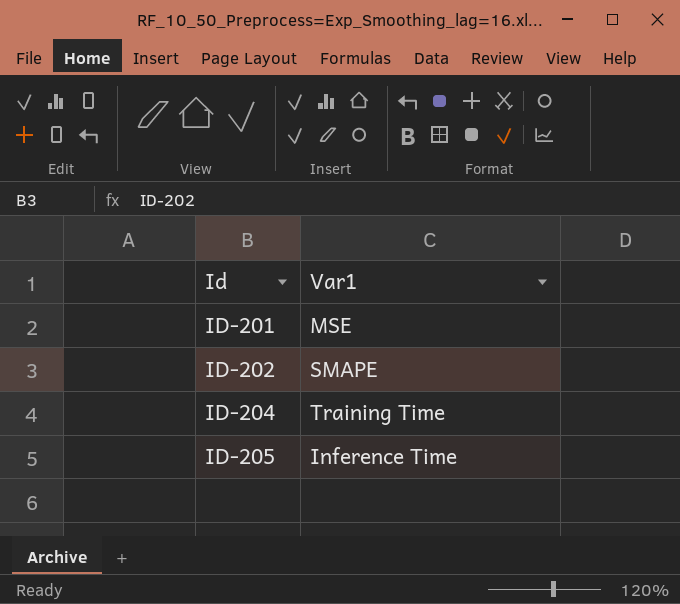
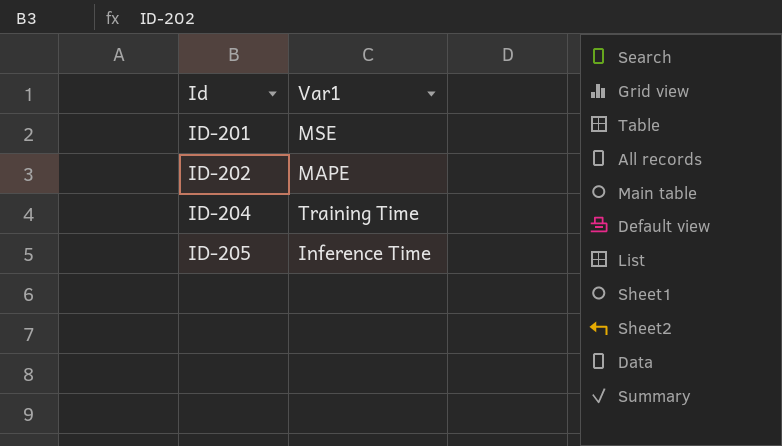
ID-202 | Var1: SMAPE -> MAPE

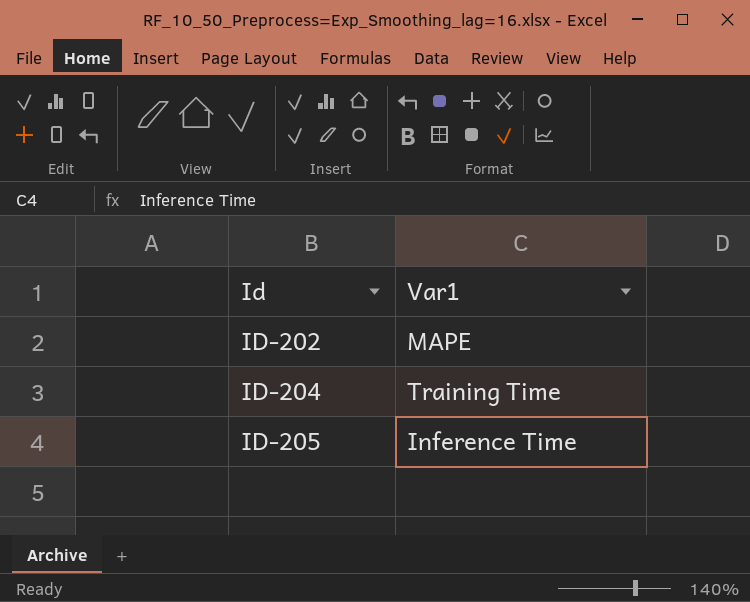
row ID-201: MSE -> none

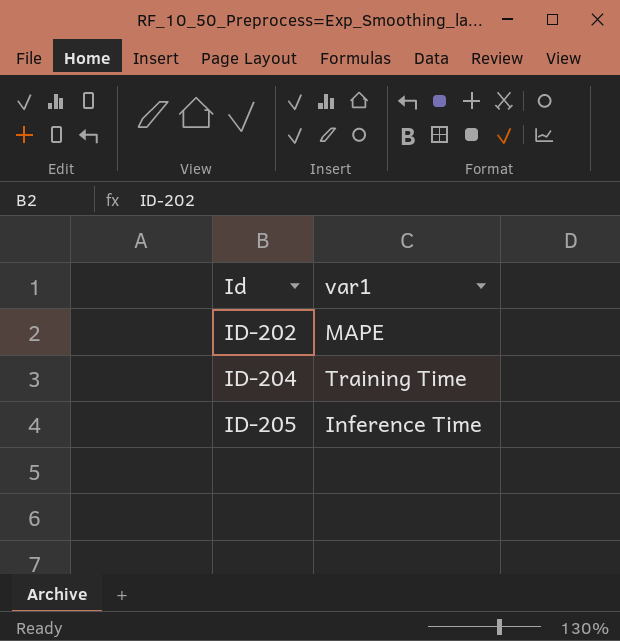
column name: Var1 -> var1

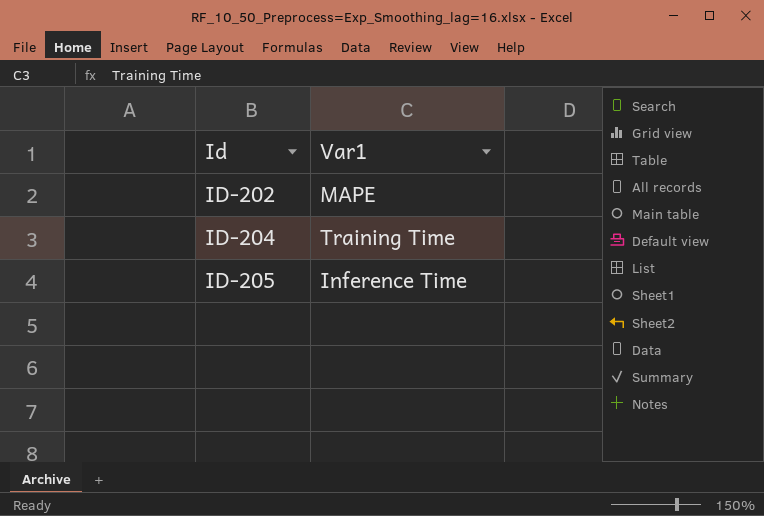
column name: var1 -> Var1

